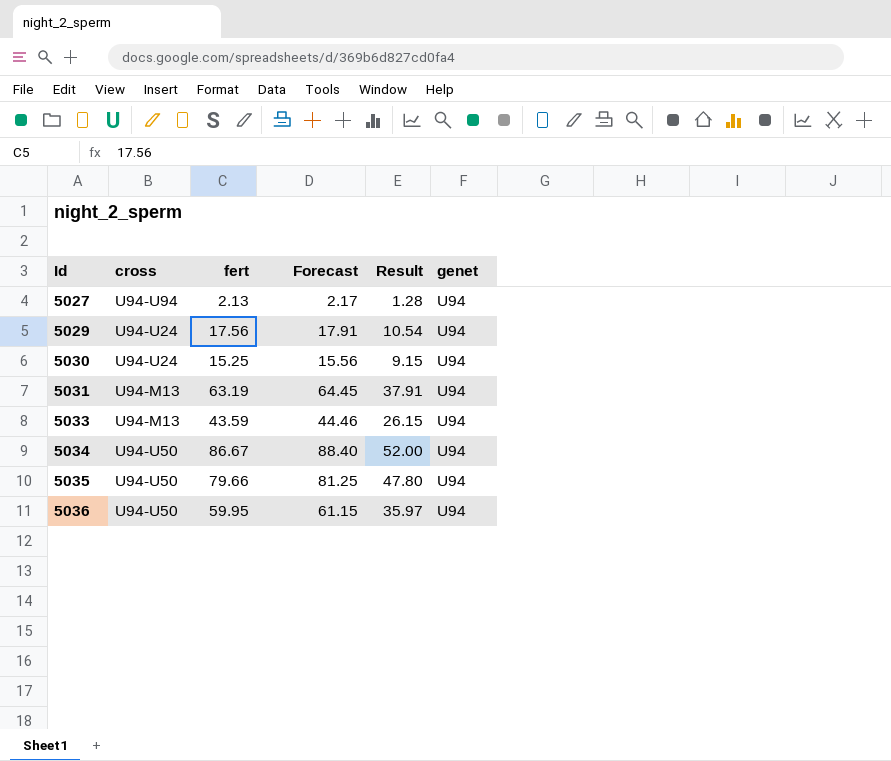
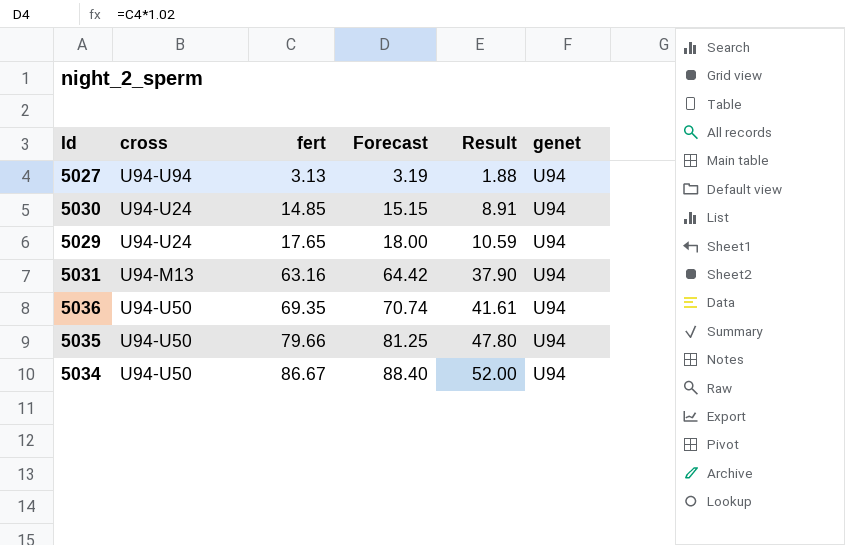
row order: Id ascending -> fert ascending
row 5033: U94-M13 | 43.59 | 44.46 | 26.15 | U94 -> none
5027 | fert: 2.13 -> 3.13
5027 | Forecast: 2.17 -> 3.19
5027 | Result: 1.28 -> 1.88
5030 | fert: 15.25 -> 14.85
5030 | Forecast: 15.56 -> 15.15
5030 | Result: 9.15 -> 8.91
5029 | fert: 17.56 -> 17.65
5029 | Forecast: 17.91 -> 18.00
5029 | Result: 10.54 -> 10.59
5031 | fert: 63.19 -> 63.16
5031 | Forecast: 64.45 -> 64.42
5031 | Result: 37.91 -> 37.90
5036 | fert: 59.95 -> 69.35
5036 | Forecast: 61.15 -> 70.74
5036 | Result: 35.97 -> 41.61

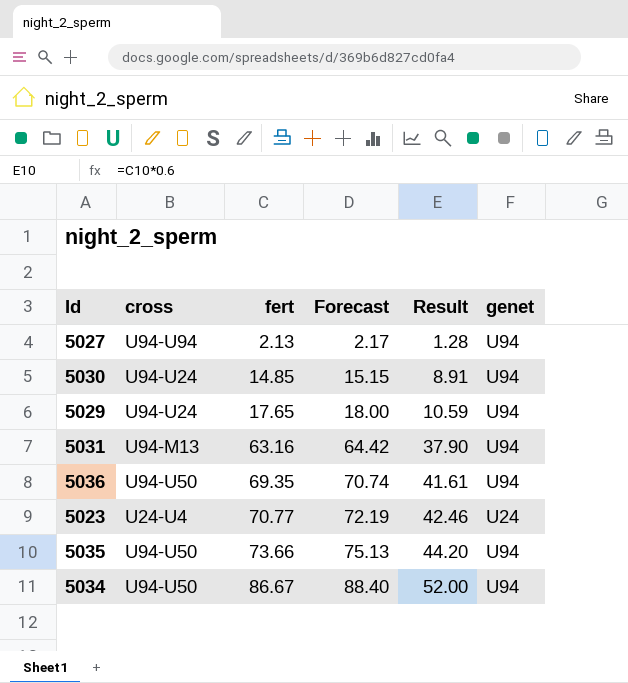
5027 | fert: 3.13 -> 2.13
5027 | Forecast: 3.19 -> 2.17
5027 | Result: 1.88 -> 1.28
row 5023: none -> U24-U4 | 70.77 | 72.19 | 42.46 | U24
5035 | fert: 79.66 -> 73.66
5035 | Forecast: 81.25 -> 75.13
5035 | Result: 47.80 -> 44.20

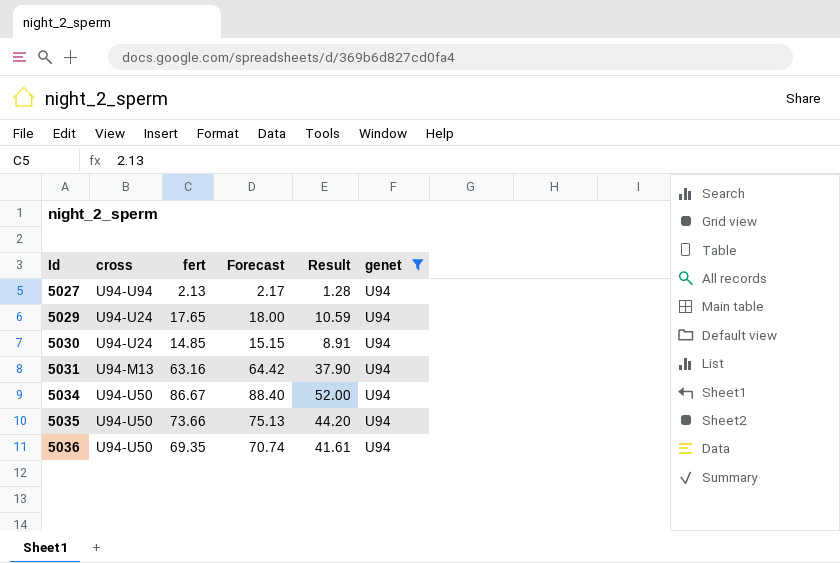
filter: none -> genet = U94
row order: fert ascending -> Id ascending

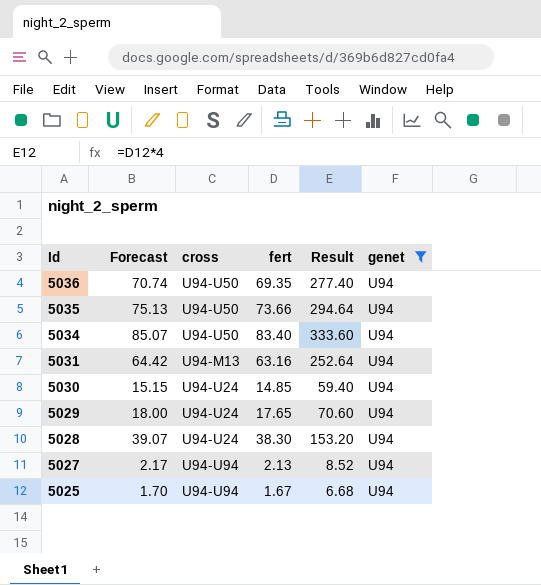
row order: Id ascending -> Id descending
column Forecast | position: 4 -> 2
column Result | formula: [fert] * 0.6 -> [fert] * 4
5034 | Forecast: 88.40 -> 85.07
5034 | fert: 86.67 -> 83.40
row 5028: none -> 39.07 | U94-U24 | 38.30 | 153.20 | U94
row 5025: none -> 1.70 | U94-U94 | 1.67 | 6.68 | U94

